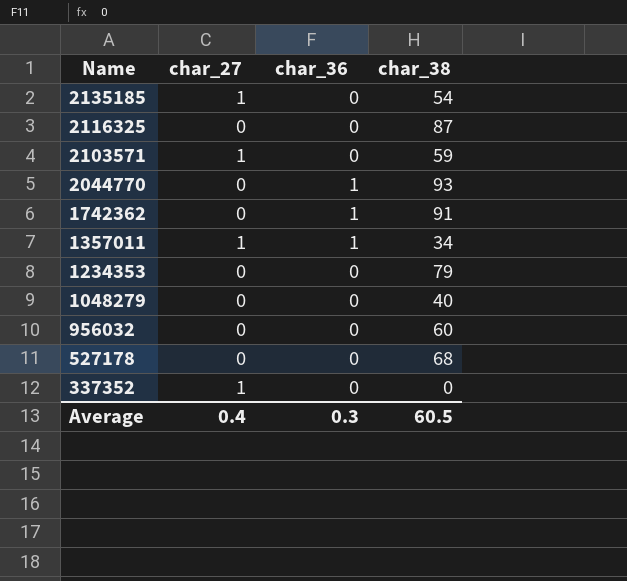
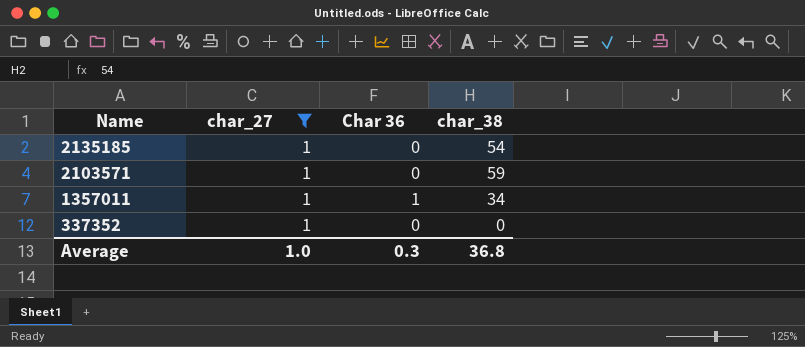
filter: none -> char_27 = 1
column name: char_36 -> Char 36
Average | char_27: 0.4 -> 1.0
Average | char_38: 60.5 -> 36.8

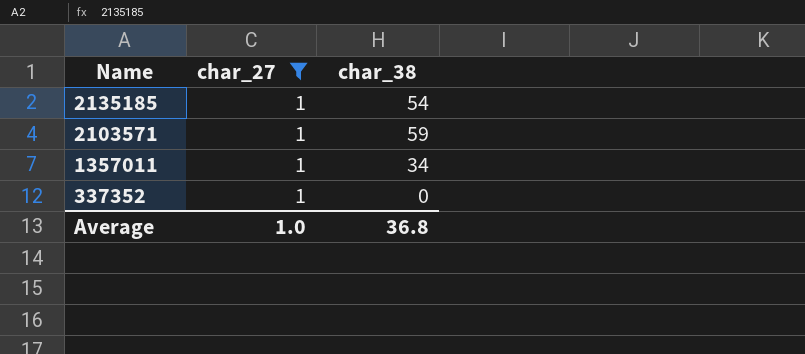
column Char 36 | position: 3 -> none

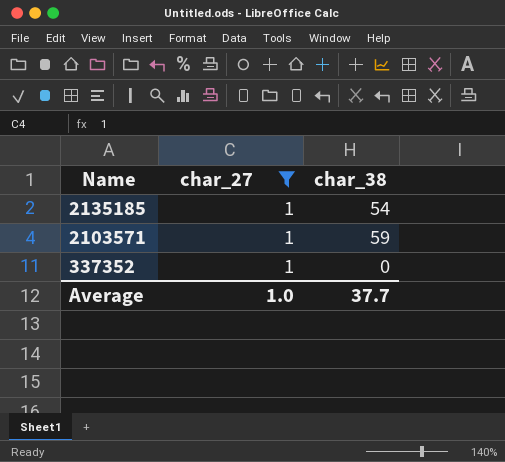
row 1357011: 1 | 34 -> none
Average | char_38: 36.8 -> 37.7

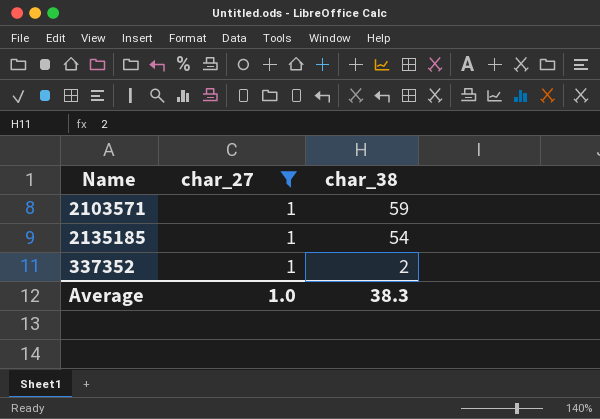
row order: Name descending -> char_38 descending
337352 | char_38: 0 -> 2
Average | char_38: 37.7 -> 38.3

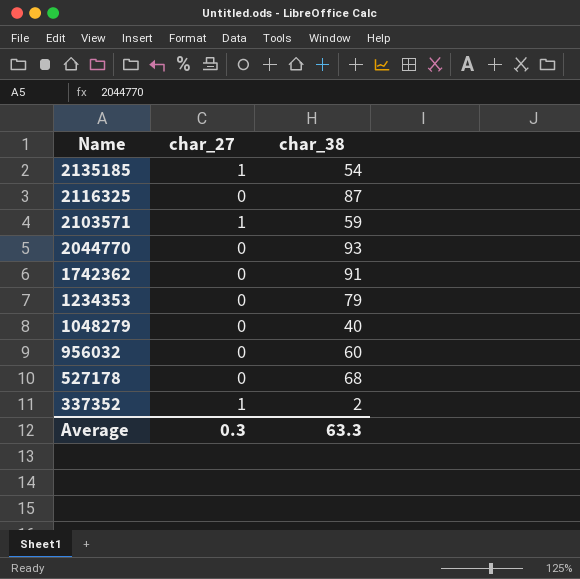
filter: char_27 = 1 -> none
row order: char_38 descending -> Name descending
Average | char_27: 1.0 -> 0.3
Average | char_38: 38.3 -> 63.3

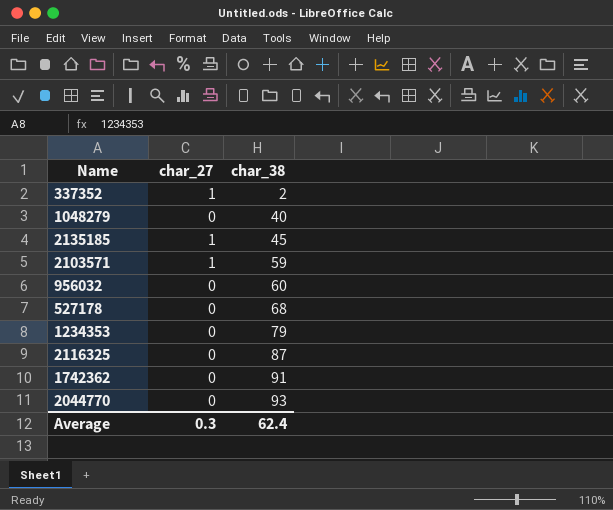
row order: Name descending -> char_38 ascending
2135185 | char_38: 54 -> 45
Average | char_38: 63.3 -> 62.4

